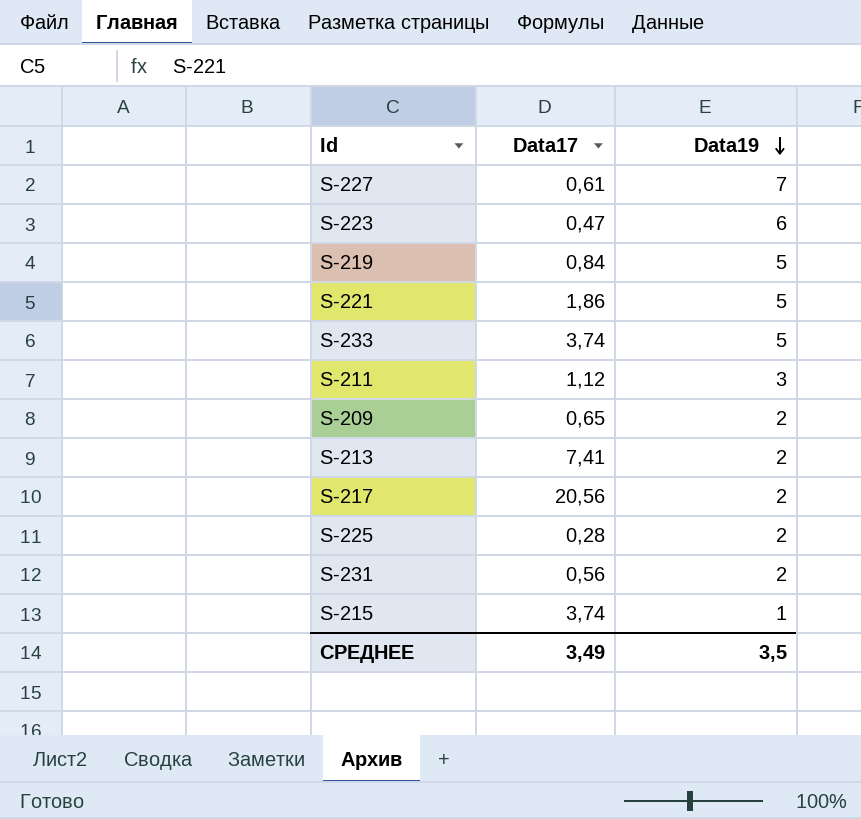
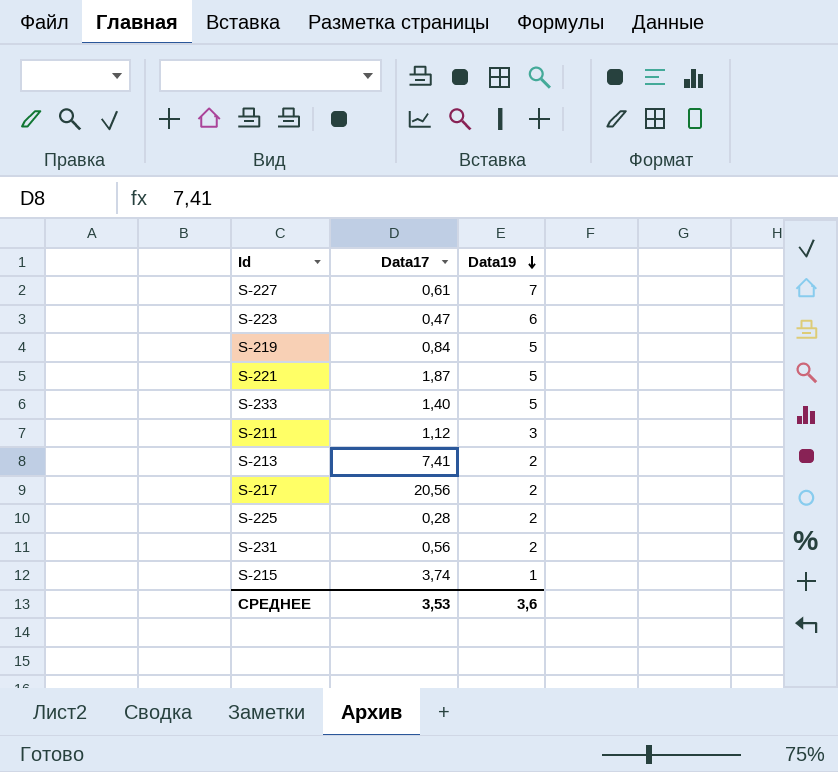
row S-209: 0,65 | 2 -> none
S-221 | Data17: 1,86 -> 1,87
S-233 | Data17: 3,74 -> 1,40
СРЕДНЕЕ | Data17: 3,49 -> 3,53
СРЕДНЕЕ | Data19: 3,5 -> 3,6

